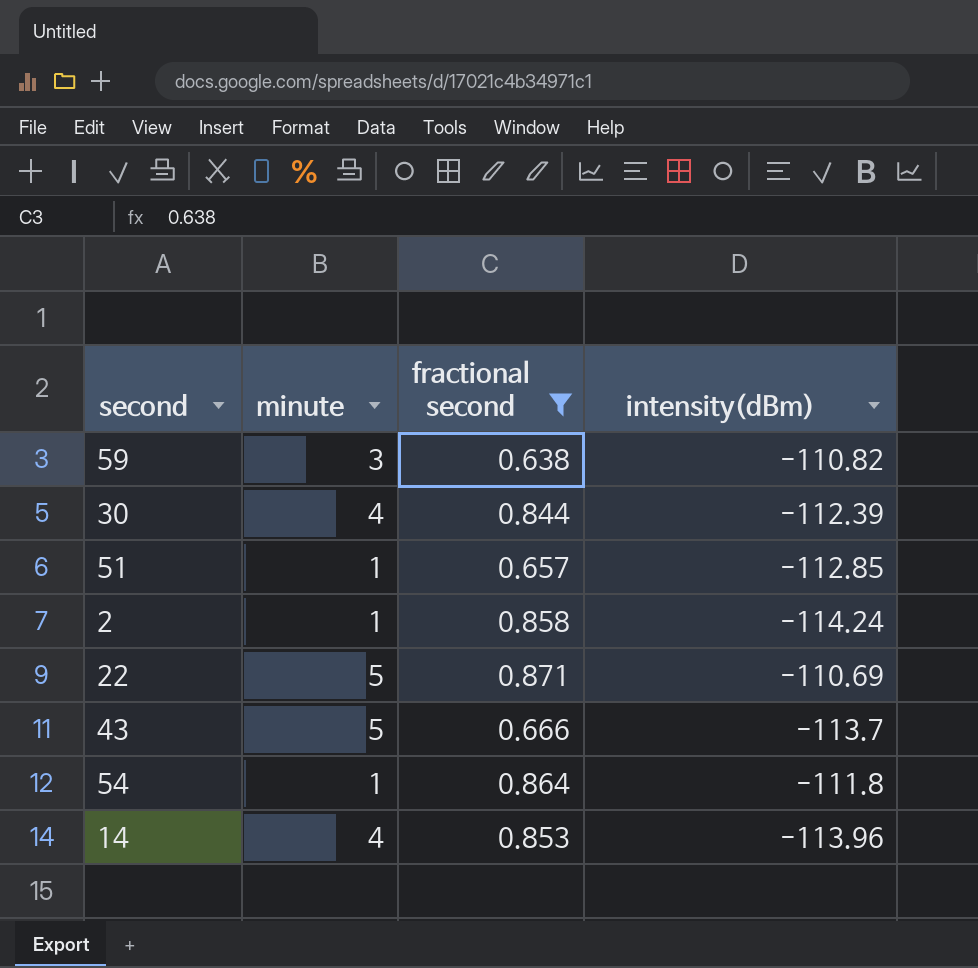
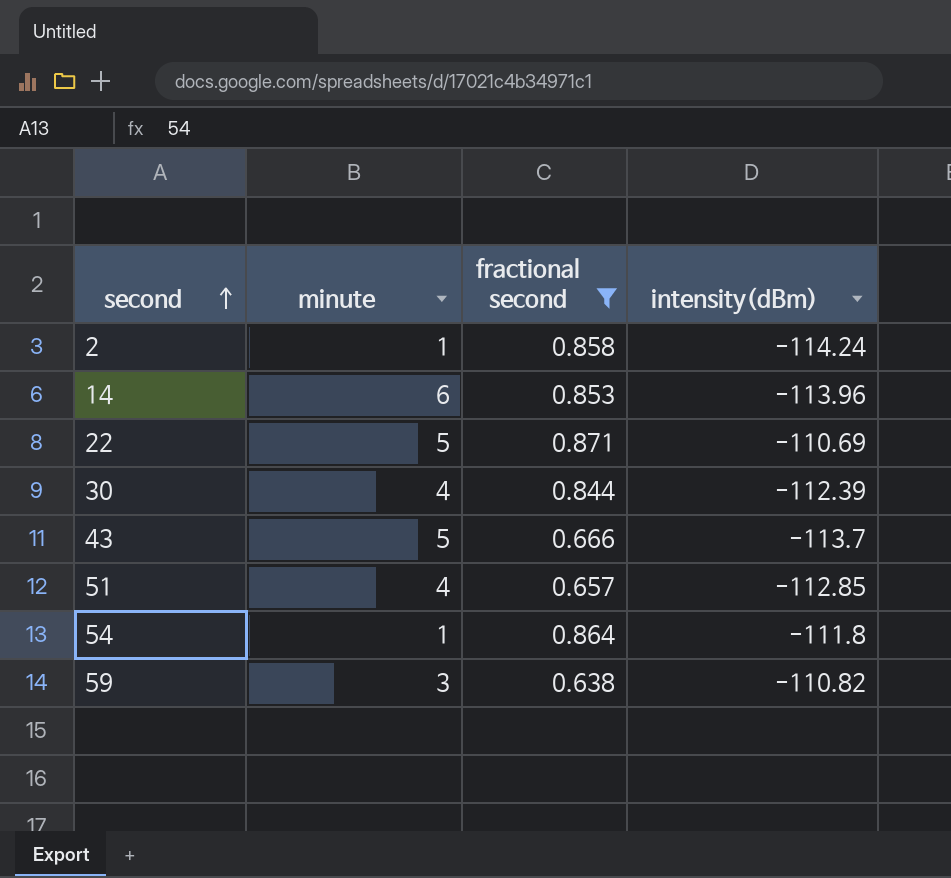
row order: none -> second ascending
14 | minute: 4 -> 6
51 | minute: 1 -> 4

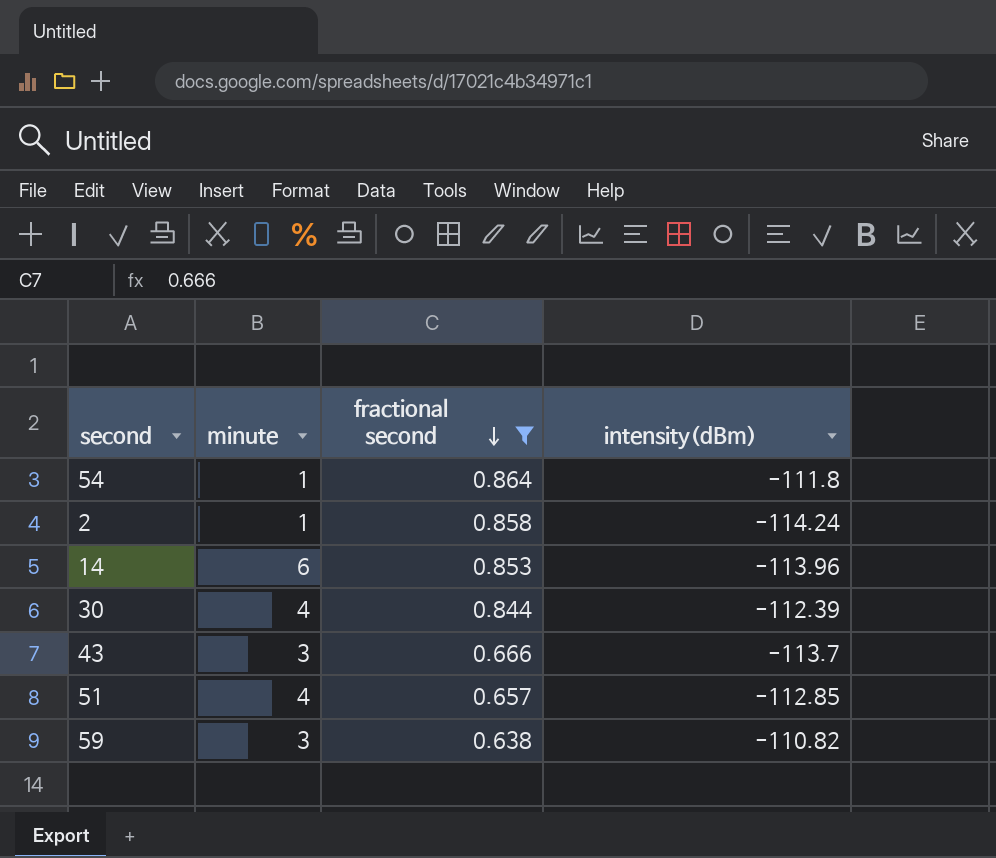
row order: second ascending -> fractional second descending
row 22: 5 | 0.871 | -110.69 -> none
43 | minute: 5 -> 3

